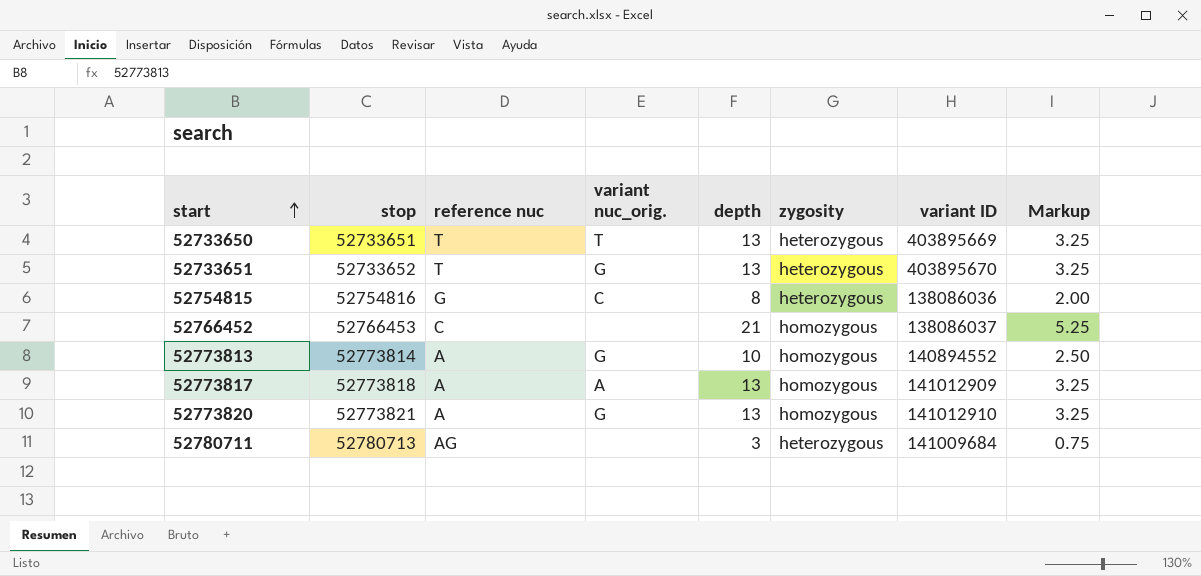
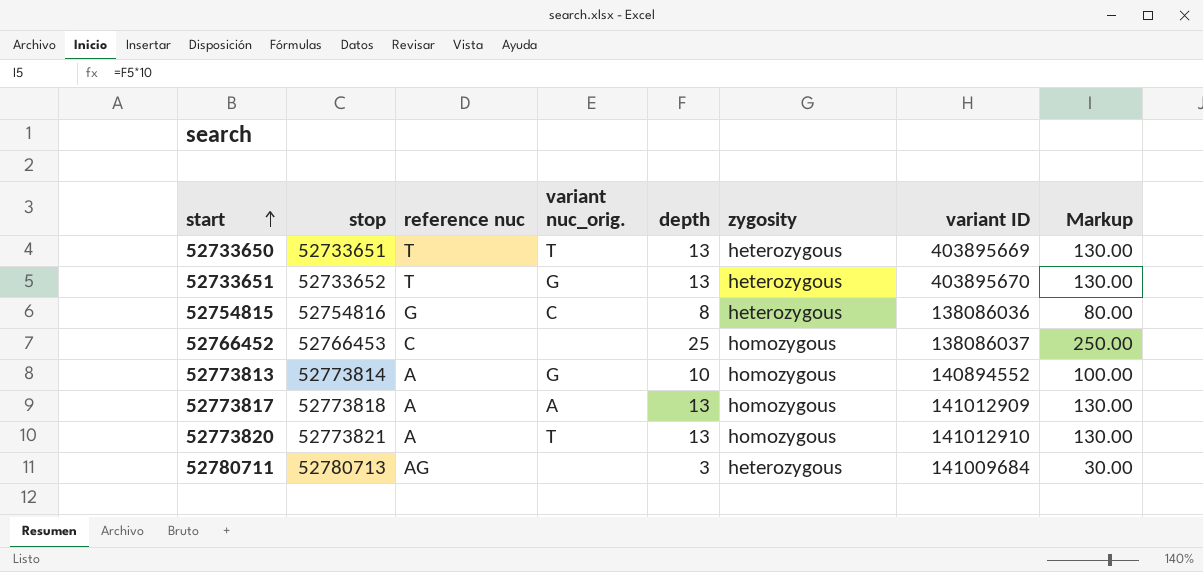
column Markup | formula: [depth] * 0.25 -> [depth] * 10
52766452 | depth: 21 -> 25
52773820 | variant nuc_orig.: G -> T

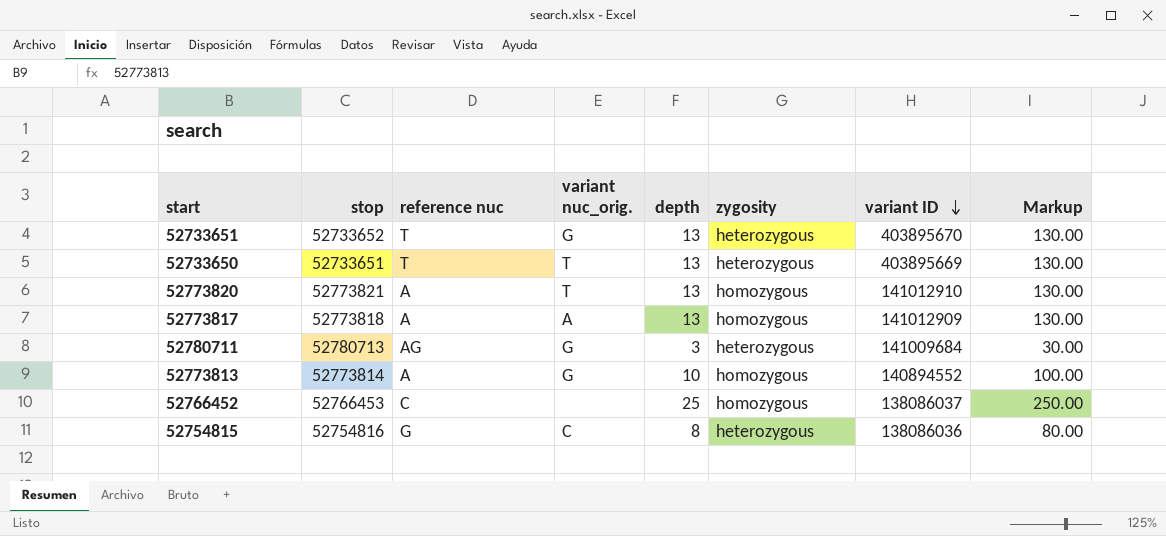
row order: start ascending -> variant ID descending
52780711 | variant nuc_orig.: none -> G

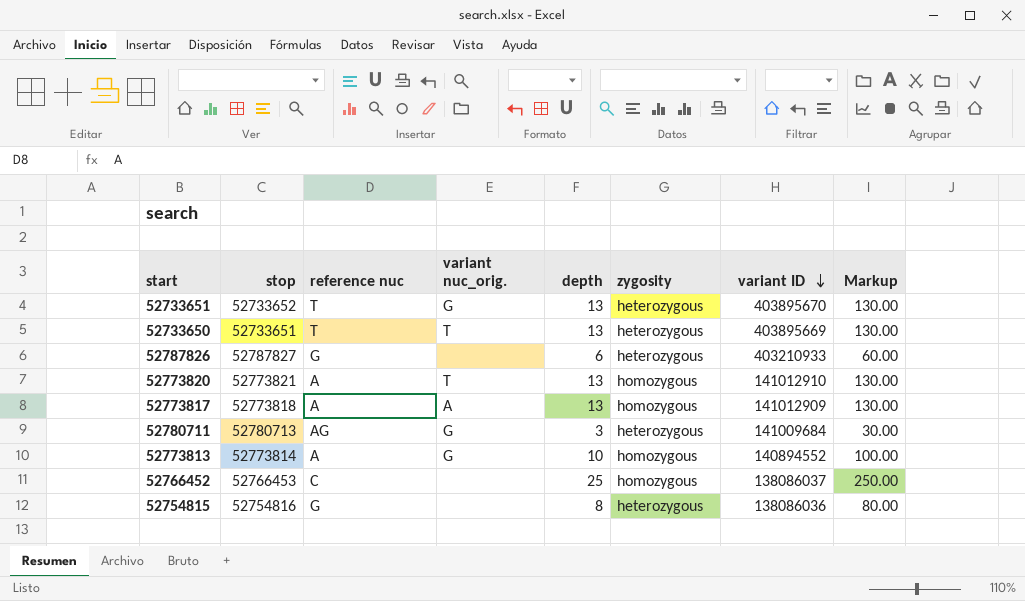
row 52787826: none -> 52787827 | G | none | 6 | heterozygous | 403210933 | 60.00
52754815 | variant nuc_orig.: C -> none

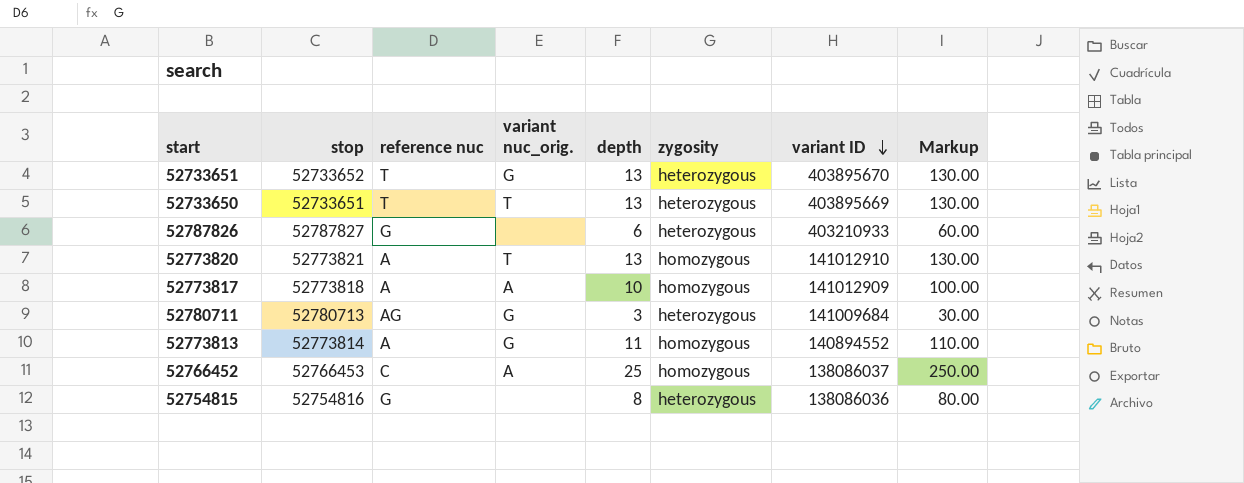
52773817 | depth: 13 -> 10
52773817 | Markup: 130.00 -> 100.00
52773813 | depth: 10 -> 11
52773813 | Markup: 100.00 -> 110.00
52766452 | variant nuc_orig.: none -> A

